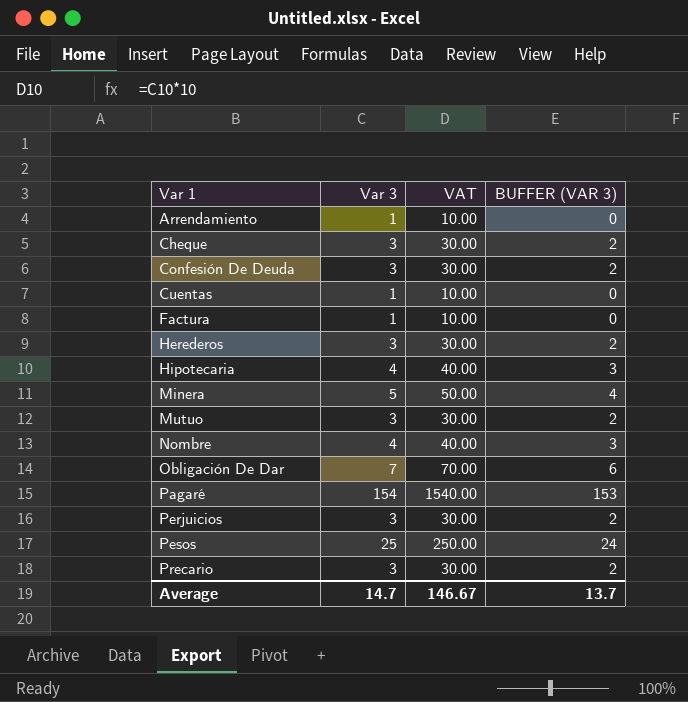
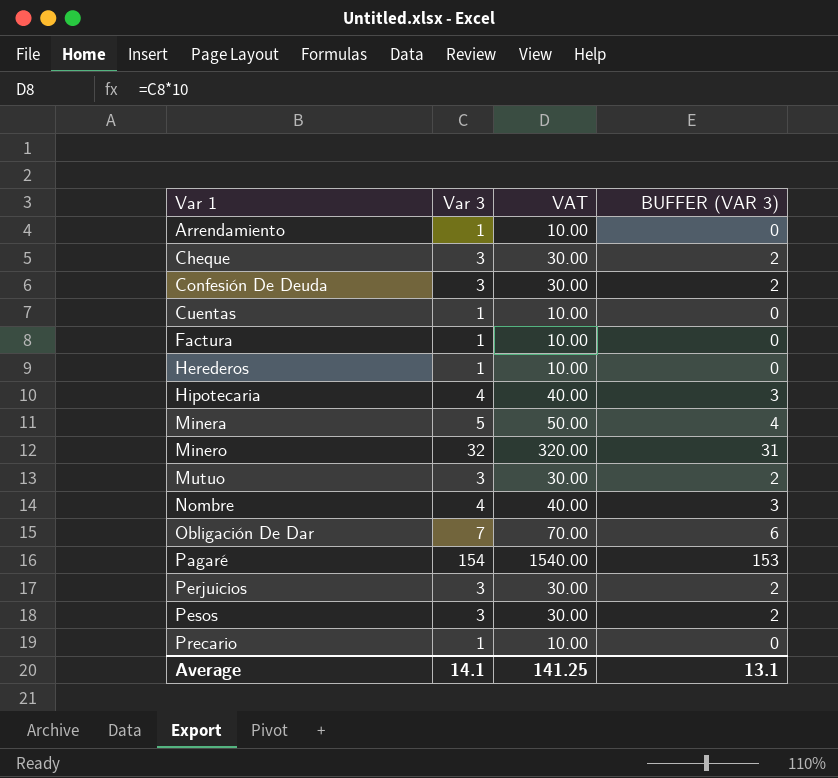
Herederos | Var 3: 3 -> 1
Herederos | VAT: 30.00 -> 10.00
Herederos | BUFFER (VAR 3): 2 -> 0
row Minero: none -> 32 | 320.00 | 31
Pesos | Var 3: 25 -> 3
Pesos | VAT: 250.00 -> 30.00
Pesos | BUFFER (VAR 3): 24 -> 2
Precario | Var 3: 3 -> 1
Precario | VAT: 30.00 -> 10.00
Precario | BUFFER (VAR 3): 2 -> 0
Average | Var 3: 14.7 -> 14.1
Average | VAT: 146.67 -> 141.25
Average | BUFFER (VAR 3): 13.7 -> 13.1

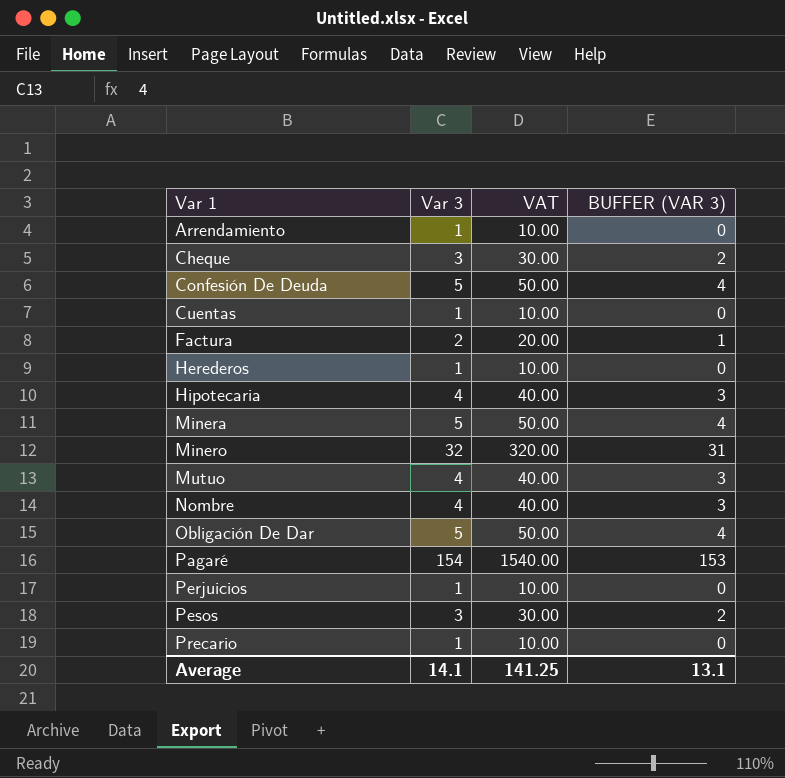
Confesión De Deuda | Var 3: 3 -> 5
Confesión De Deuda | VAT: 30.00 -> 50.00
Confesión De Deuda | BUFFER (VAR 3): 2 -> 4
Factura | Var 3: 1 -> 2
Factura | VAT: 10.00 -> 20.00
Factura | BUFFER (VAR 3): 0 -> 1
Mutuo | Var 3: 3 -> 4
Mutuo | VAT: 30.00 -> 40.00
Mutuo | BUFFER (VAR 3): 2 -> 3
Obligación De Dar | Var 3: 7 -> 5
Obligación De Dar | VAT: 70.00 -> 50.00
Obligación De Dar | BUFFER (VAR 3): 6 -> 4
Perjuicios | Var 3: 3 -> 1
Perjuicios | VAT: 30.00 -> 10.00
Perjuicios | BUFFER (VAR 3): 2 -> 0

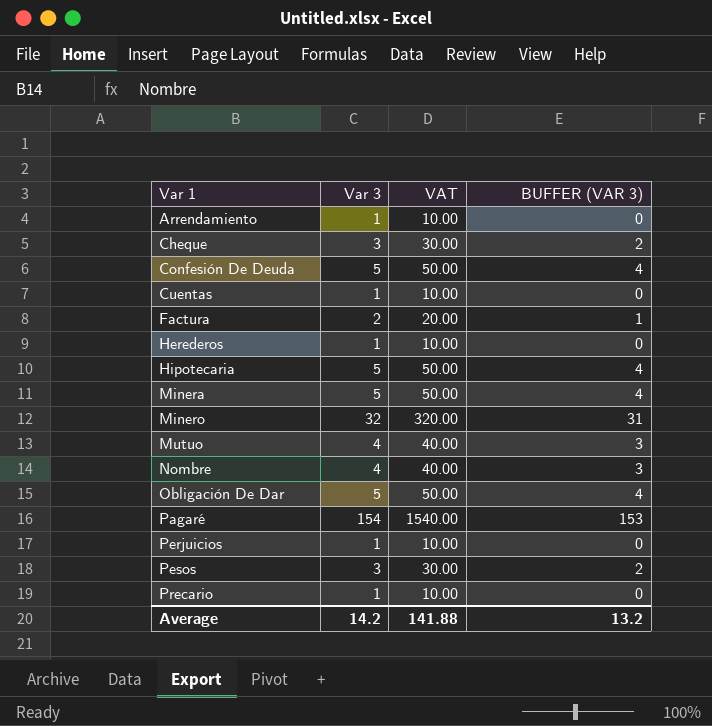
Hipotecaria | Var 3: 4 -> 5
Hipotecaria | VAT: 40.00 -> 50.00
Hipotecaria | BUFFER (VAR 3): 3 -> 4
Average | Var 3: 14.1 -> 14.2
Average | VAT: 141.25 -> 141.88
Average | BUFFER (VAR 3): 13.1 -> 13.2

